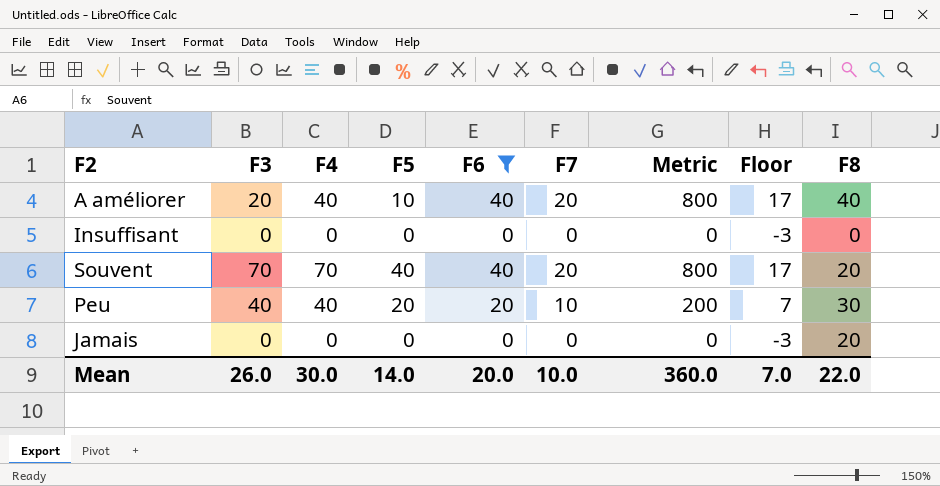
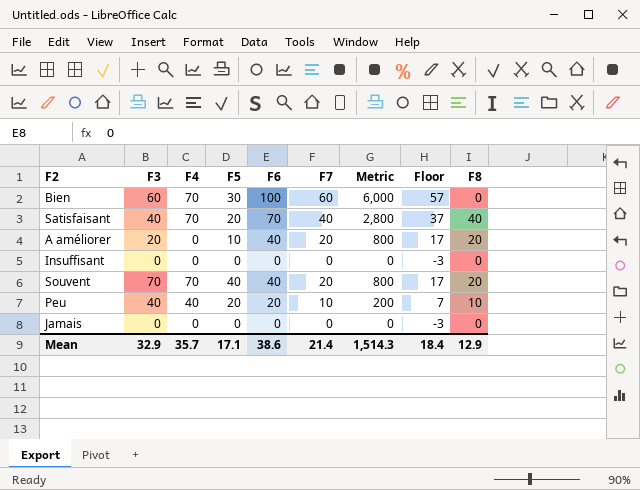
filter: F6 <= 40 -> none
A améliorer | F4: 40 -> 0
A améliorer | F8: 40 -> 20
Peu | F8: 30 -> 10
Jamais | F8: 20 -> 0
Mean | F3: 26.0 -> 32.9
Mean | F4: 30.0 -> 35.7
Mean | F5: 14.0 -> 17.1
Mean | F6: 20.0 -> 38.6
Mean | F7: 10.0 -> 21.4
Mean | Metric: 360.0 -> 1,514.3
Mean | Floor: 7.0 -> 18.4
Mean | F8: 22.0 -> 12.9

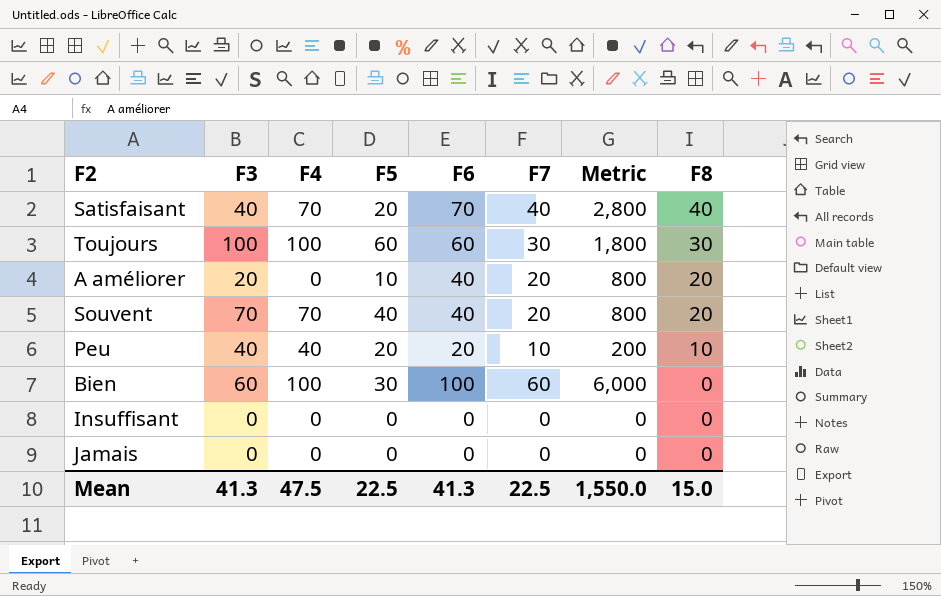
row order: none -> F8 descending
column Floor | formula: [F7] - 3 -> none
row Toujours: none -> 100 | 100 | 60 | 60 | 30 | 1,800 | 30
Bien | F4: 70 -> 100
Mean | F3: 32.9 -> 41.3
Mean | F4: 35.7 -> 47.5
Mean | F5: 17.1 -> 22.5
Mean | F6: 38.6 -> 41.3
Mean | F7: 21.4 -> 22.5
Mean | Metric: 1,514.3 -> 1,550.0
Mean | F8: 12.9 -> 15.0

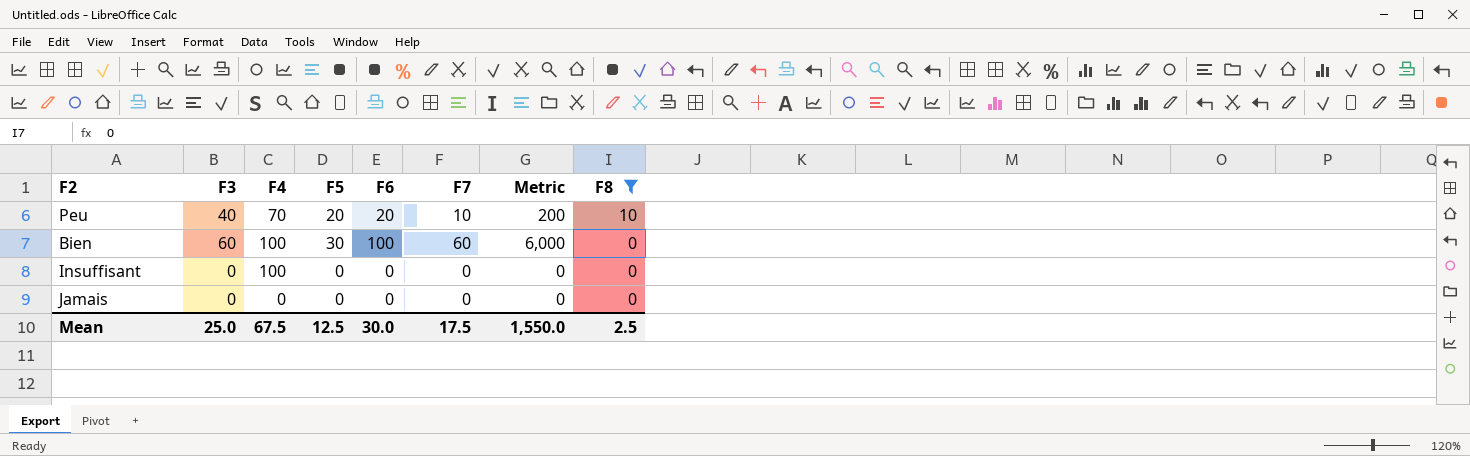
filter: none -> F8 <= 10
Peu | F4: 40 -> 70
Insuffisant | F4: 0 -> 100
Mean | F3: 41.3 -> 25.0
Mean | F4: 47.5 -> 67.5
Mean | F5: 22.5 -> 12.5
Mean | F6: 41.3 -> 30.0
Mean | F7: 22.5 -> 17.5
Mean | F8: 15.0 -> 2.5

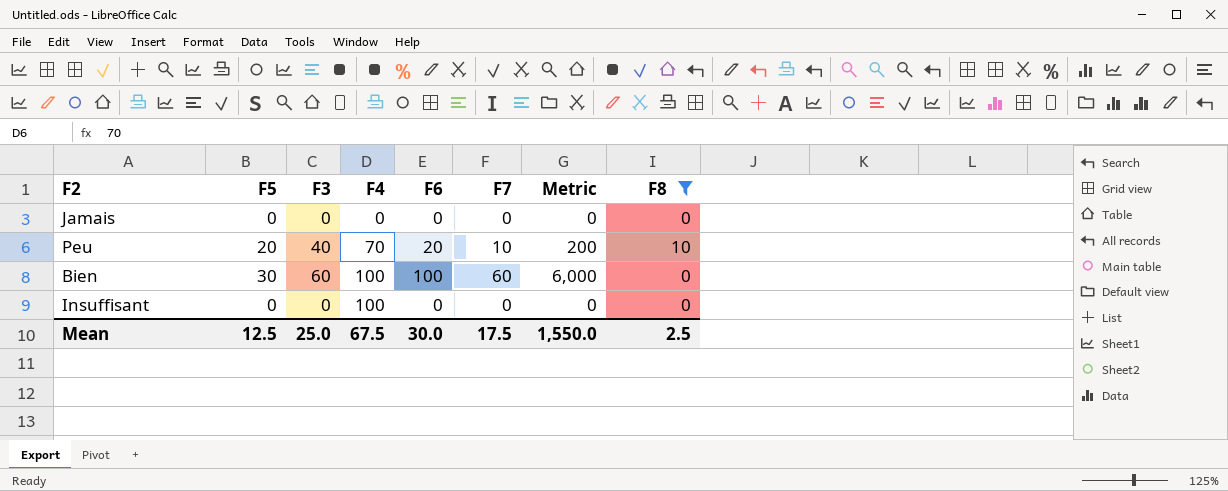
row order: F8 descending -> F4 ascending
column F5 | position: 4 -> 2

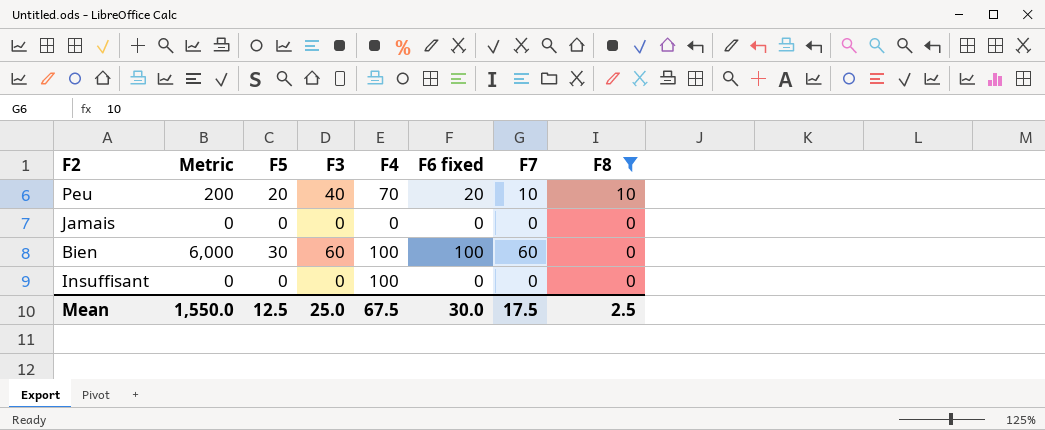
row order: F4 ascending -> F8 descending
column Metric | position: 7 -> 2
column name: F6 -> F6 fixed

